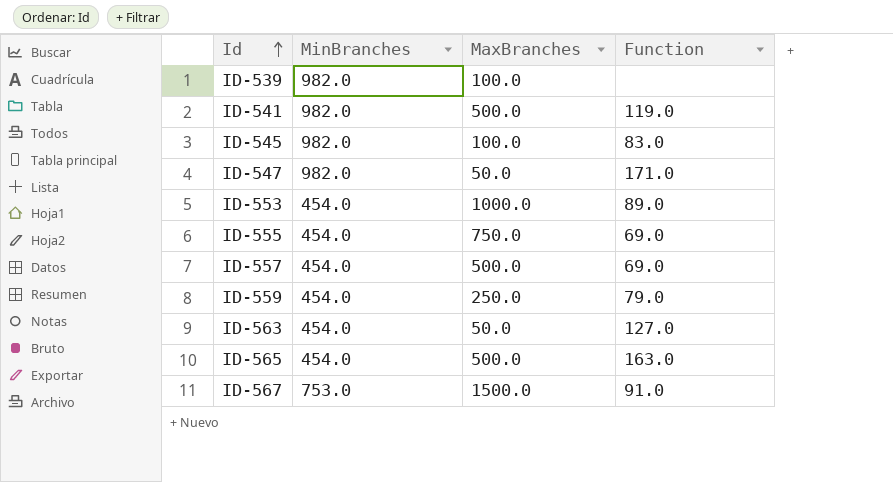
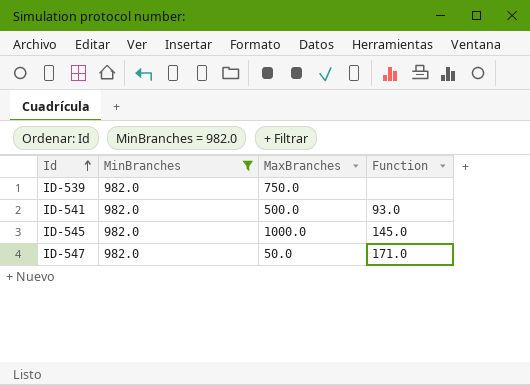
filter: none -> MinBranches = 982.0
ID-539 | MaxBranches: 100.0 -> 750.0
ID-541 | Function: 119.0 -> 93.0
ID-545 | MaxBranches: 100.0 -> 1000.0
ID-545 | Function: 83.0 -> 145.0

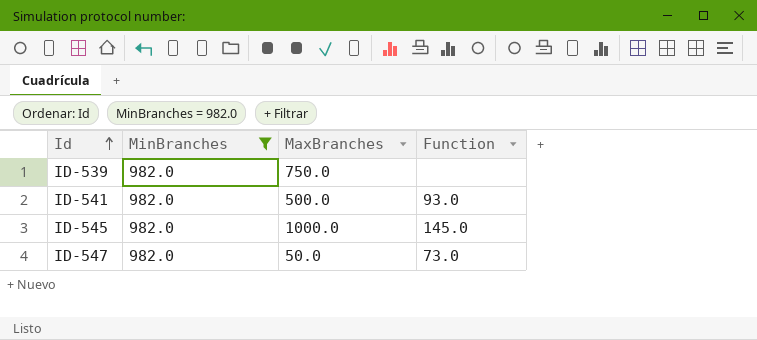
ID-547 | Function: 171.0 -> 73.0

